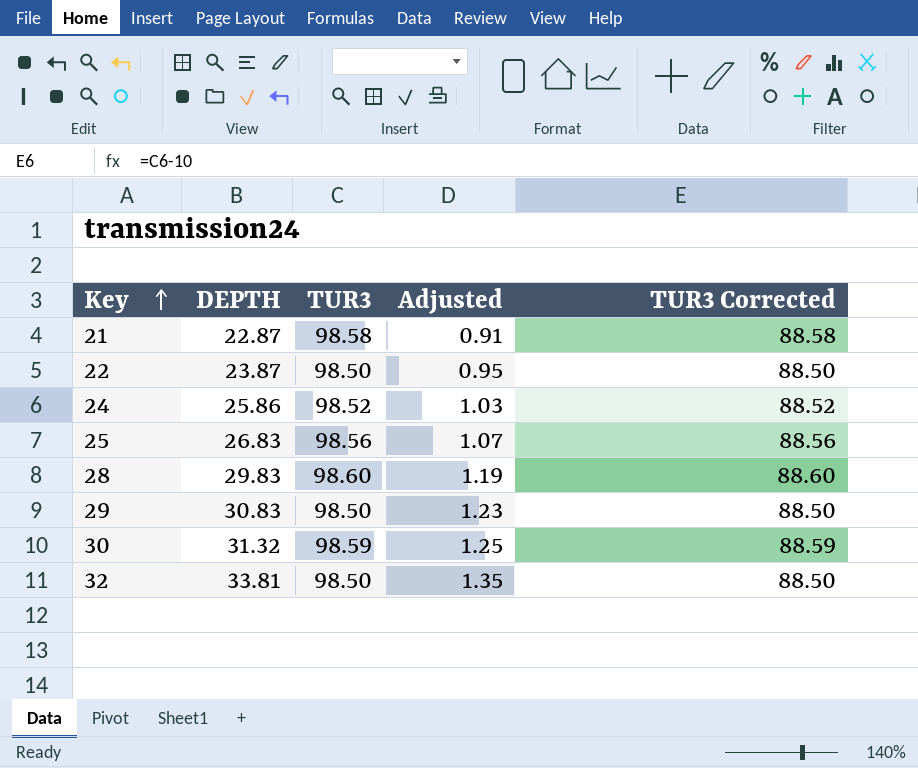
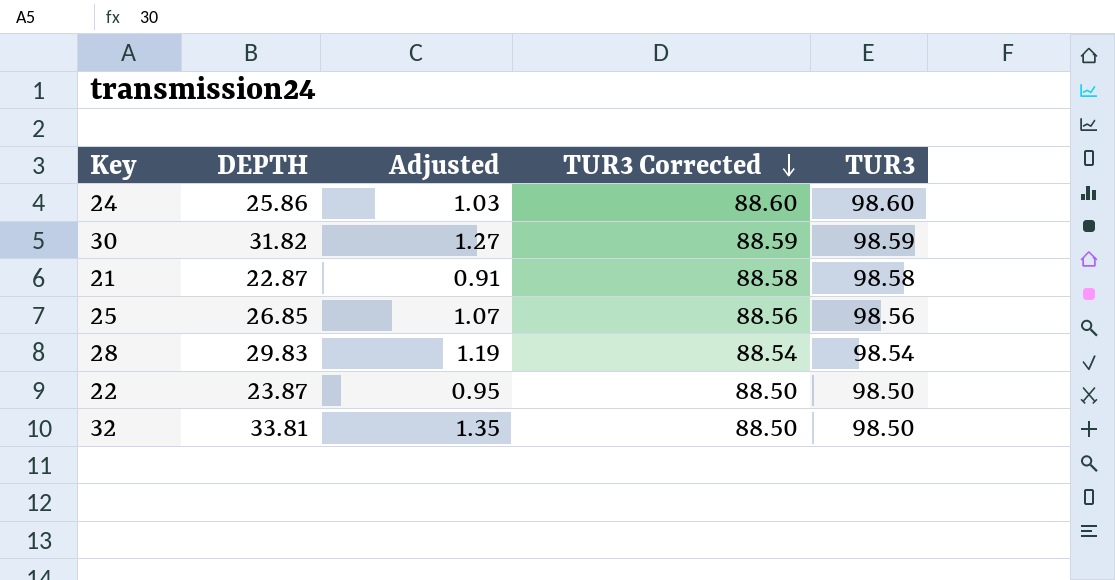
row order: Key ascending -> TUR3 Corrected descending
column TUR3 | position: 3 -> 5
row 29: 30.83 | 98.50 | 1.23 | 88.50 -> none
24 | TUR3 Corrected: 88.52 -> 88.60
24 | TUR3: 98.52 -> 98.60
30 | DEPTH: 31.32 -> 31.82
30 | Adjusted: 1.25 -> 1.27
25 | DEPTH: 26.83 -> 26.85
28 | TUR3 Corrected: 88.60 -> 88.54
28 | TUR3: 98.60 -> 98.54

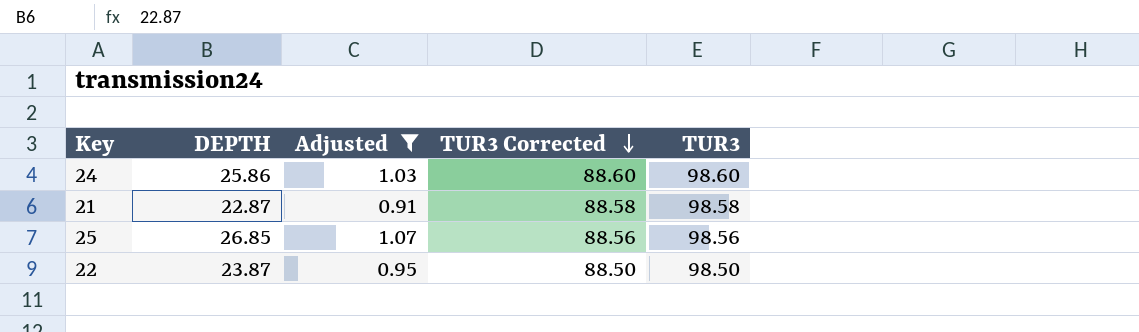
filter: none -> Adjusted <= 1.07

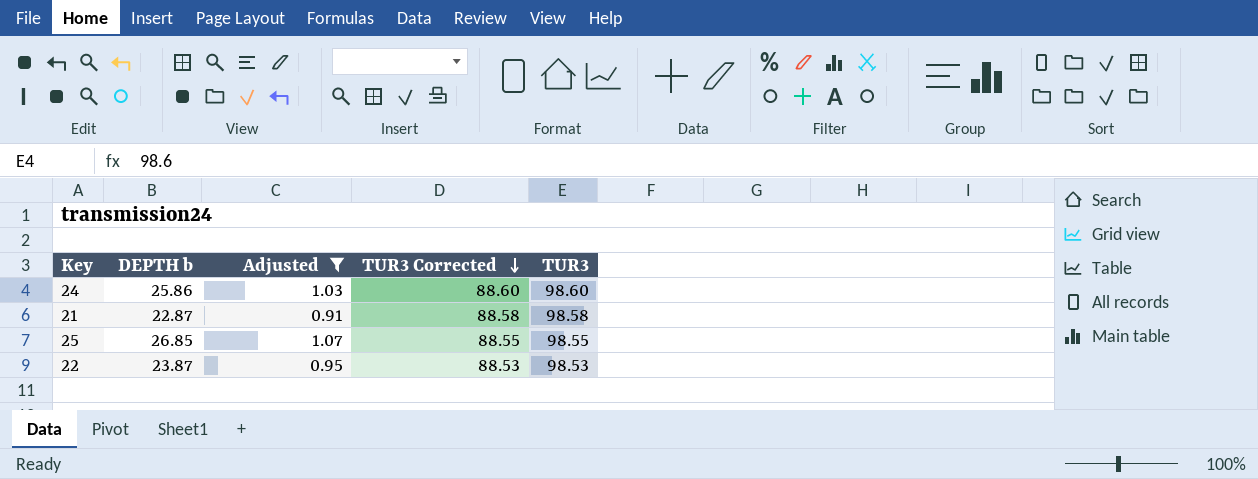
column name: DEPTH -> DEPTH b
25 | TUR3 Corrected: 88.56 -> 88.55
25 | TUR3: 98.56 -> 98.55
22 | TUR3 Corrected: 88.50 -> 88.53
22 | TUR3: 98.50 -> 98.53

